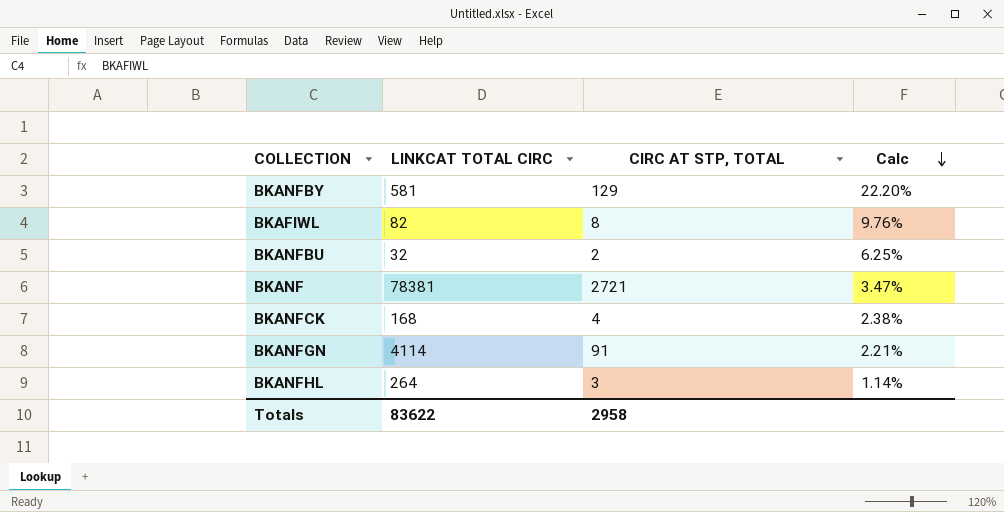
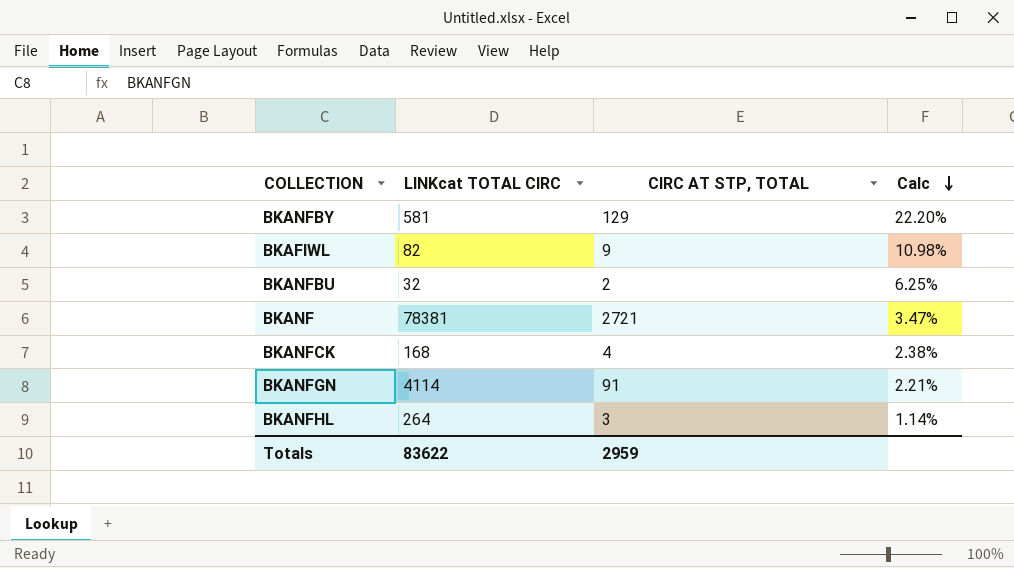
column name: LINKCAT TOTAL CIRC -> LINKcat TOTAL CIRC
BKAFIWL | CIRC AT STP, TOTAL: 8 -> 9
BKAFIWL | Calc: 9.76% -> 10.98%
Totals | CIRC AT STP, TOTAL: 2958 -> 2959

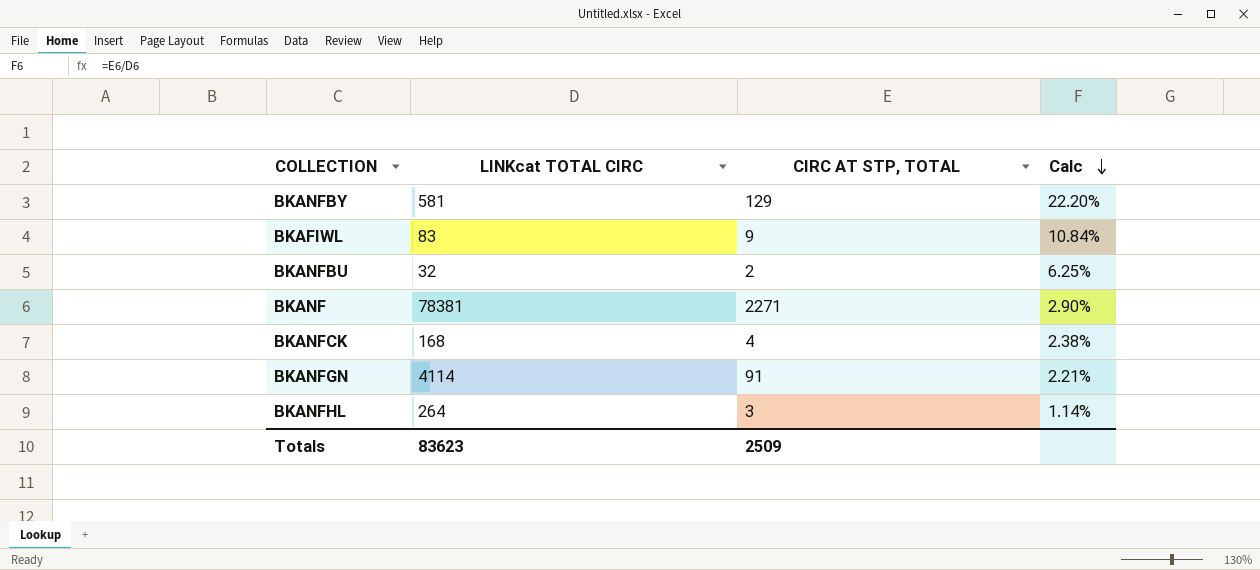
BKAFIWL | LINKcat TOTAL CIRC: 82 -> 83
BKAFIWL | Calc: 10.98% -> 10.84%
BKANF | CIRC AT STP, TOTAL: 2721 -> 2271
BKANF | Calc: 3.47% -> 2.90%
Totals | LINKcat TOTAL CIRC: 83622 -> 83623
Totals | CIRC AT STP, TOTAL: 2959 -> 2509

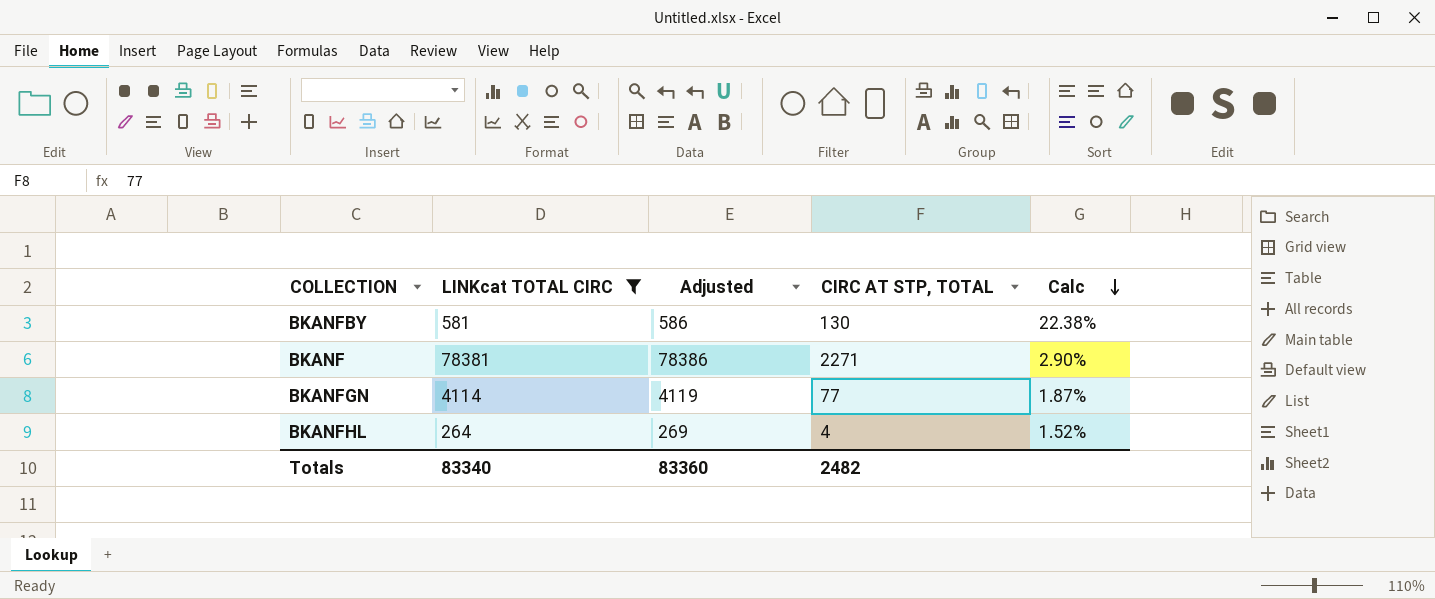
filter: none -> LINKcat TOTAL CIRC >= 264
column Adjusted | formula: none -> [LINKcat TOTAL CIRC] + 5
BKANFBY | CIRC AT STP, TOTAL: 129 -> 130
BKANFBY | Calc: 22.20% -> 22.38%
BKANFGN | CIRC AT STP, TOTAL: 91 -> 77
BKANFGN | Calc: 2.21% -> 1.87%
BKANFHL | CIRC AT STP, TOTAL: 3 -> 4
BKANFHL | Calc: 1.14% -> 1.52%
Totals | LINKcat TOTAL CIRC: 83623 -> 83340
Totals | CIRC AT STP, TOTAL: 2509 -> 2482

